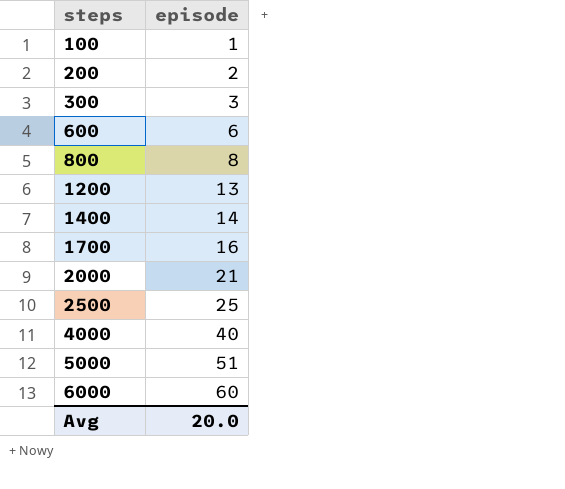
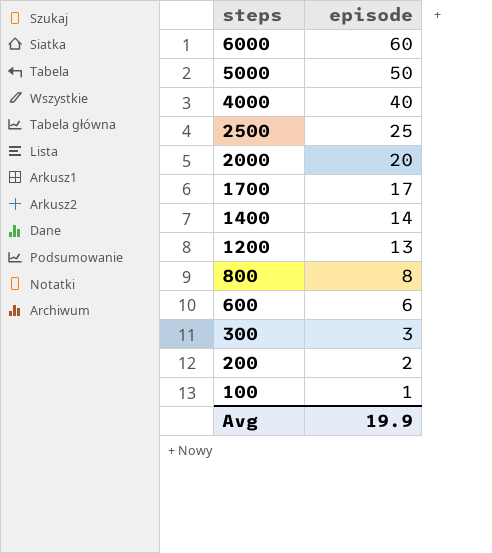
row order: steps ascending -> steps descending
5000 | episode: 51 -> 50
2000 | episode: 21 -> 20
1700 | episode: 16 -> 17
Avg | episode: 20.0 -> 19.9

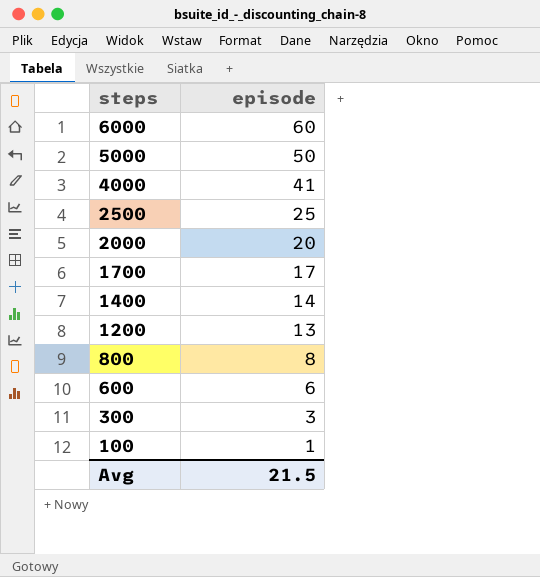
row 200: 2 -> none
4000 | episode: 40 -> 41
Avg | episode: 19.9 -> 21.5

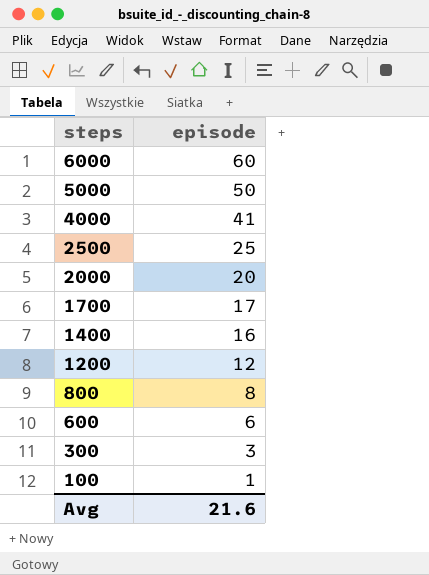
1400 | episode: 14 -> 16
1200 | episode: 13 -> 12
Avg | episode: 21.5 -> 21.6

